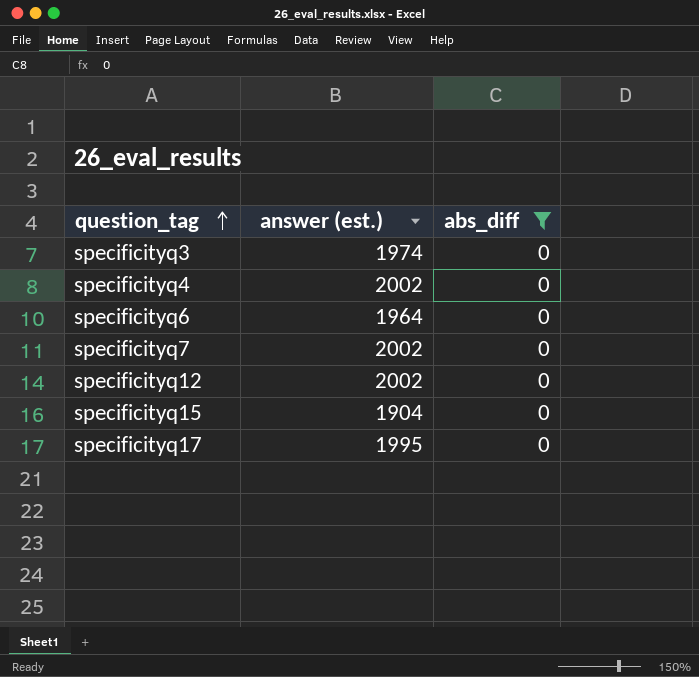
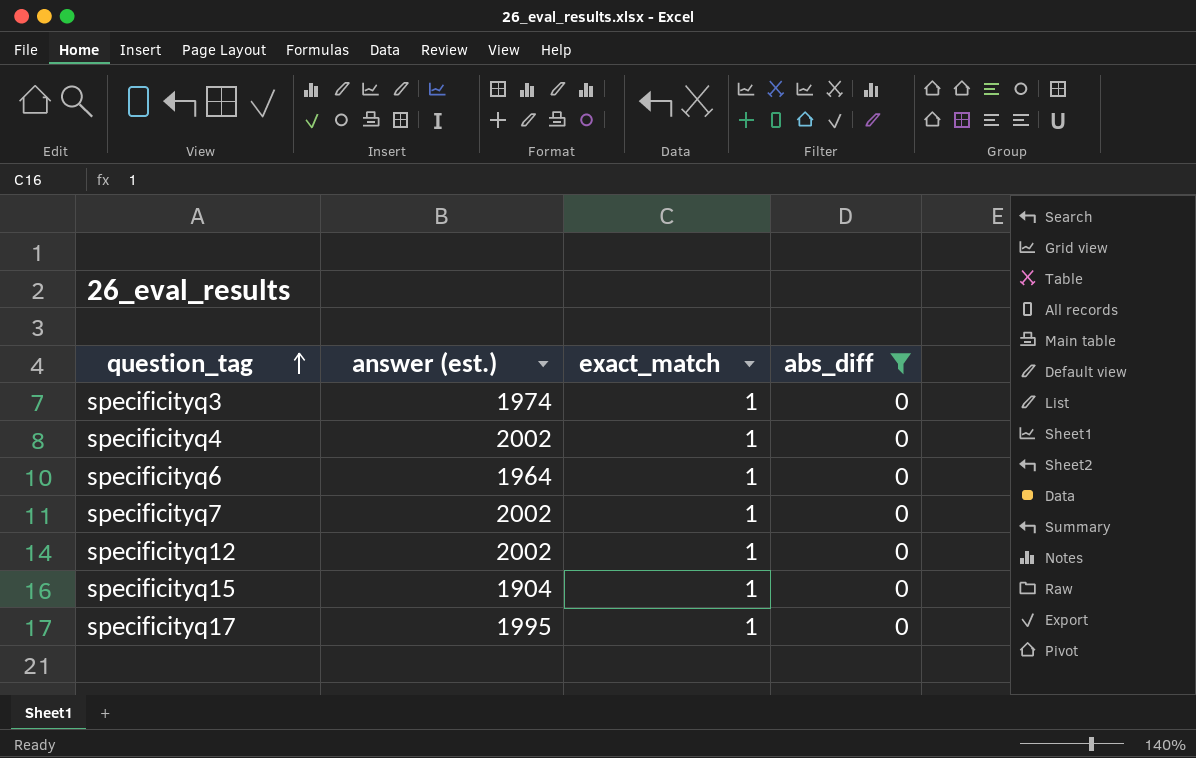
column exact_match | position: none -> 3

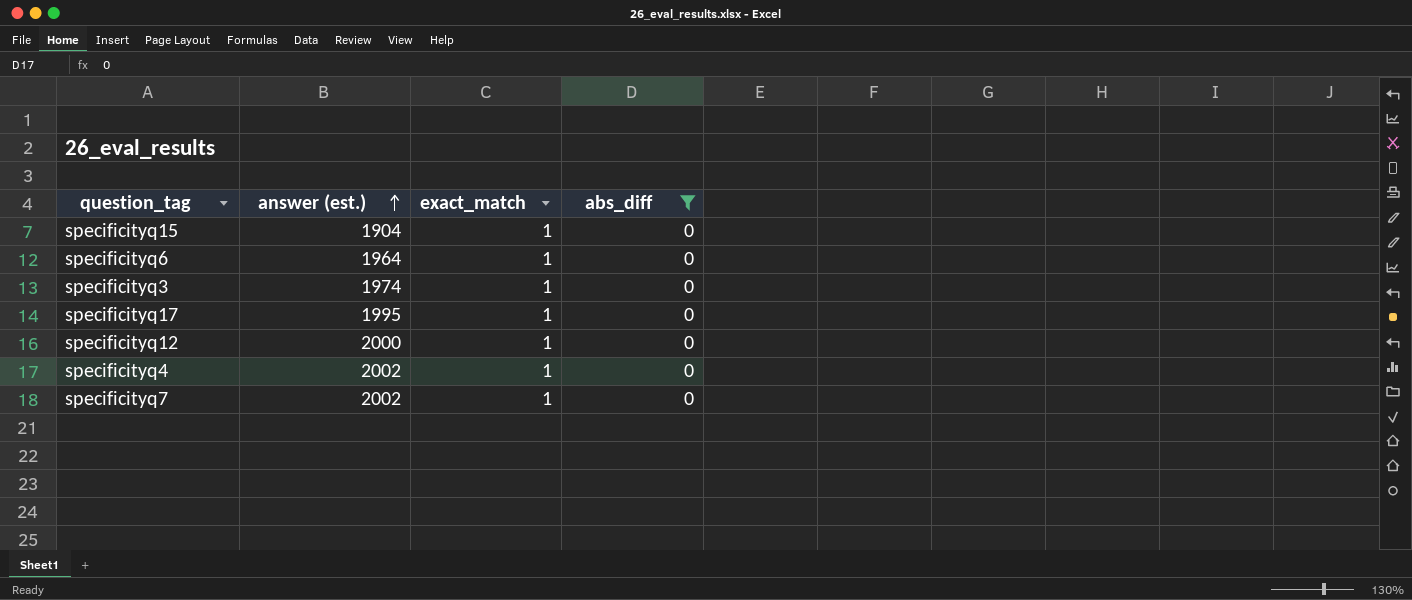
row order: question_tag ascending -> answer (est.) ascending
specificityq12 | answer (est.): 2002 -> 2000

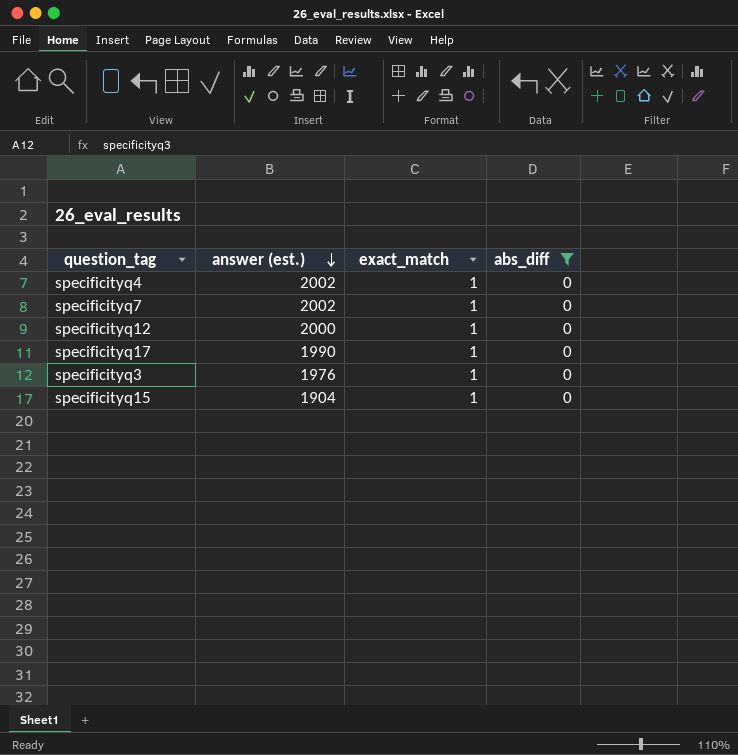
row order: answer (est.) ascending -> answer (est.) descending
row specificityq6: 1964 | 1 | 0 -> none
specificityq17 | answer (est.): 1995 -> 1990
specificityq3 | answer (est.): 1974 -> 1976

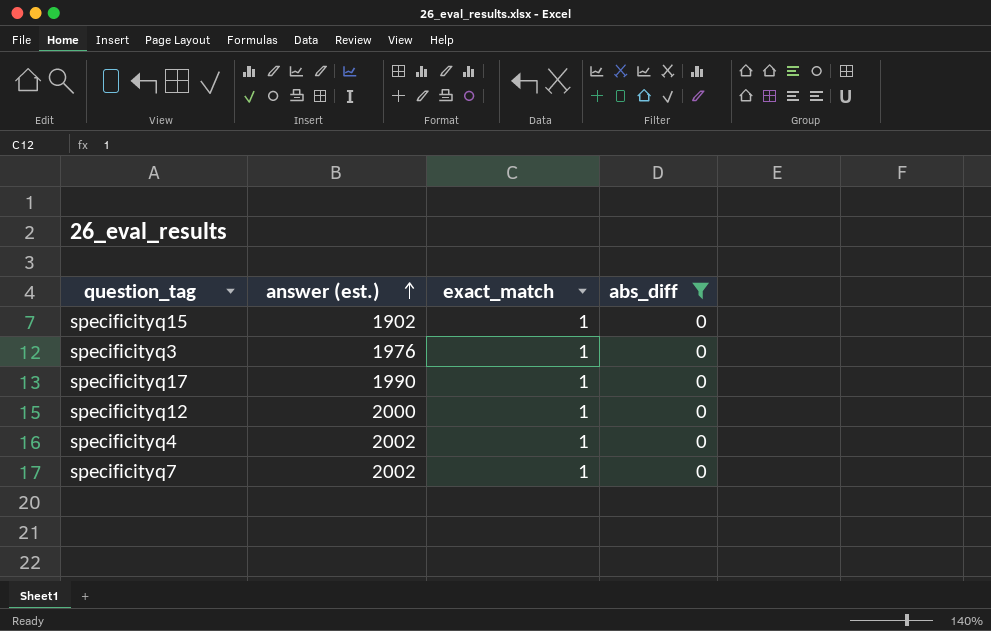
row order: answer (est.) descending -> answer (est.) ascending
specificityq15 | answer (est.): 1904 -> 1902

